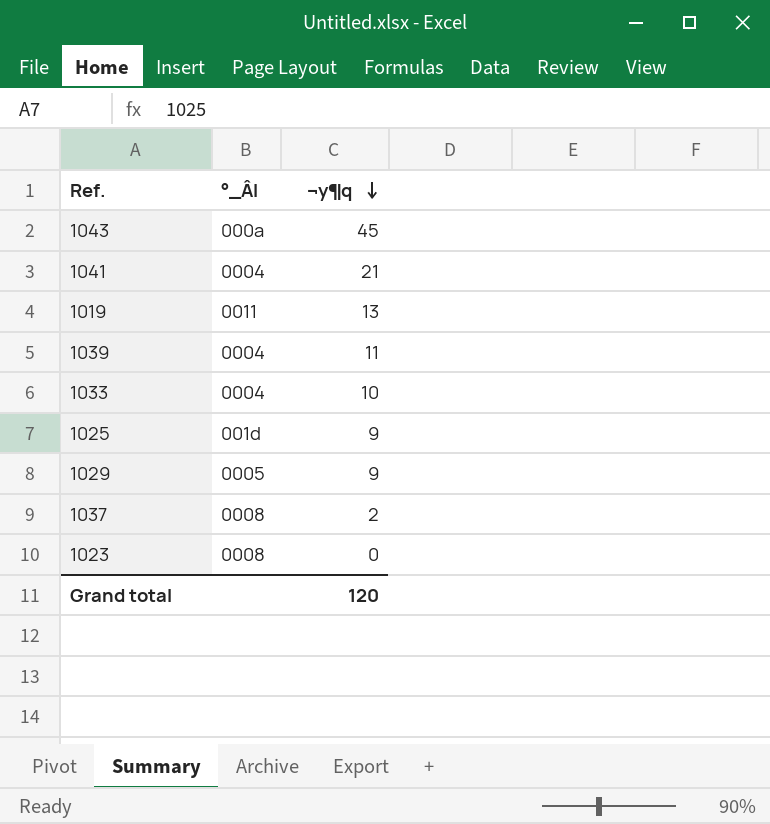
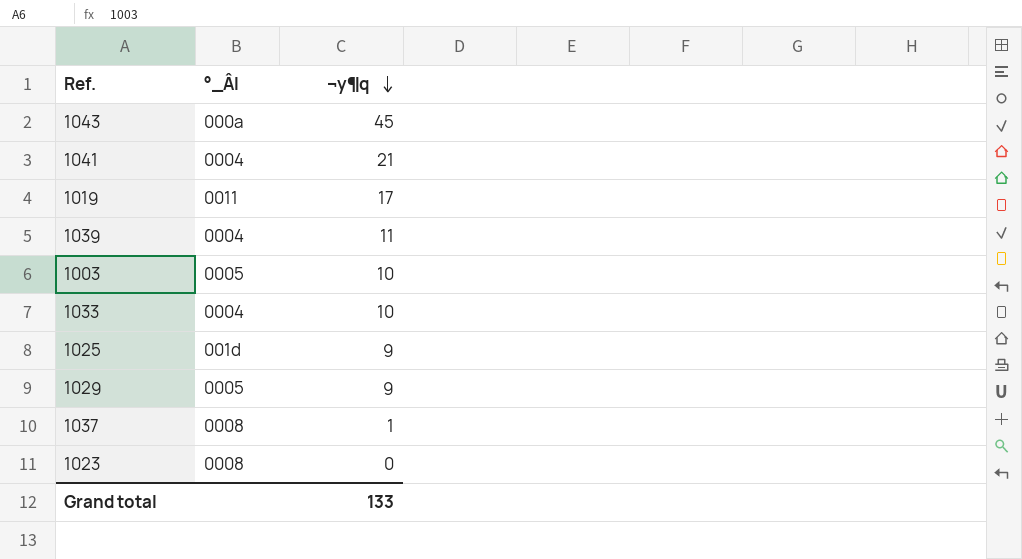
1019 | ¬y¶q: 13 -> 17
row 1003: none -> 0005 | 10
1037 | ¬y¶q: 2 -> 1
Grand total | ¬y¶q: 120 -> 133

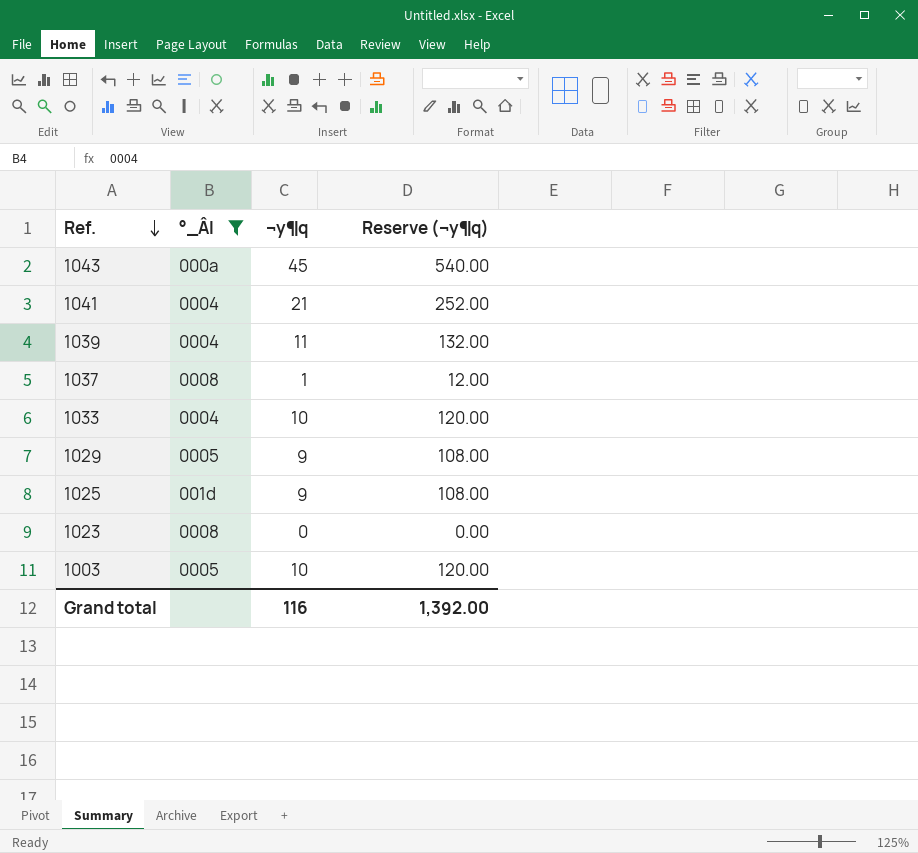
filter: none -> °_ÂI != 0011
row order: ¬y¶q descending -> Ref. descending
column Reserve (¬y¶q) | formula: none -> [¬y¶q] * 12
Grand total | ¬y¶q: 133 -> 116

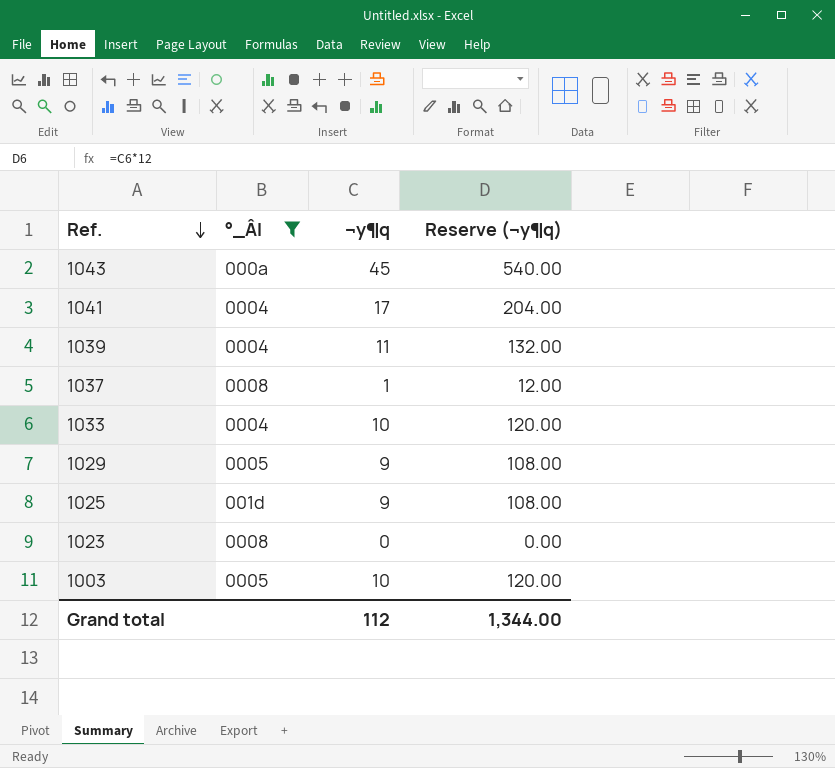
1041 | ¬y¶q: 21 -> 17
1041 | Reserve (¬y¶q): 252.00 -> 204.00
Grand total | ¬y¶q: 116 -> 112
Grand total | Reserve (¬y¶q): 1,392.00 -> 1,344.00

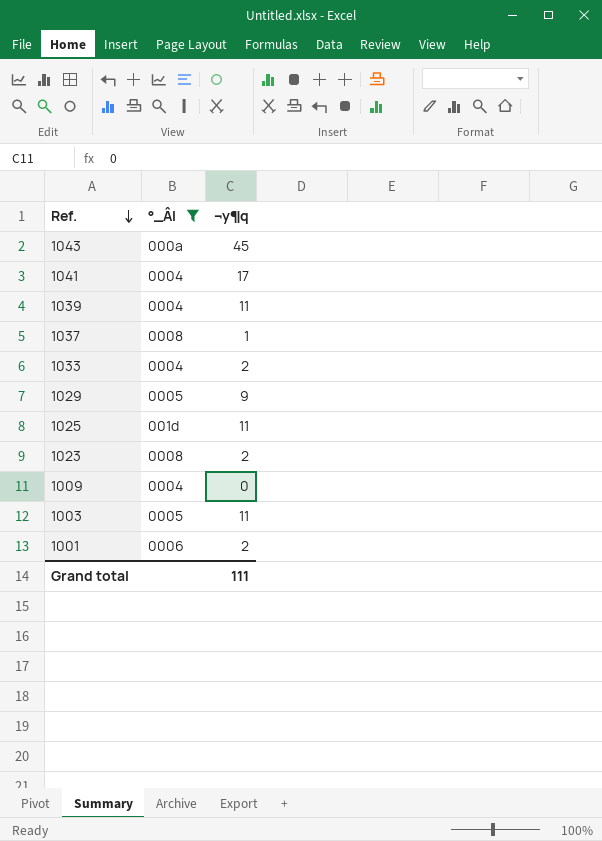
column Reserve (¬y¶q) | formula: [¬y¶q] * 12 -> none
1033 | ¬y¶q: 10 -> 2
1025 | ¬y¶q: 9 -> 11
1023 | ¬y¶q: 0 -> 2
row 1009: none -> 0004 | 0
1003 | ¬y¶q: 10 -> 11
row 1001: none -> 0006 | 2
Grand total | ¬y¶q: 112 -> 111

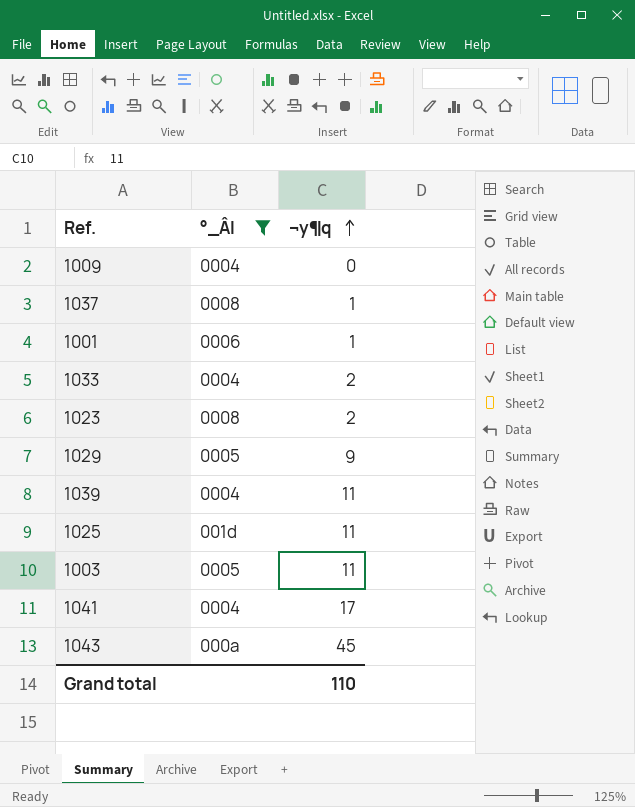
row order: Ref. descending -> ¬y¶q ascending
1001 | ¬y¶q: 2 -> 1
Grand total | ¬y¶q: 111 -> 110

